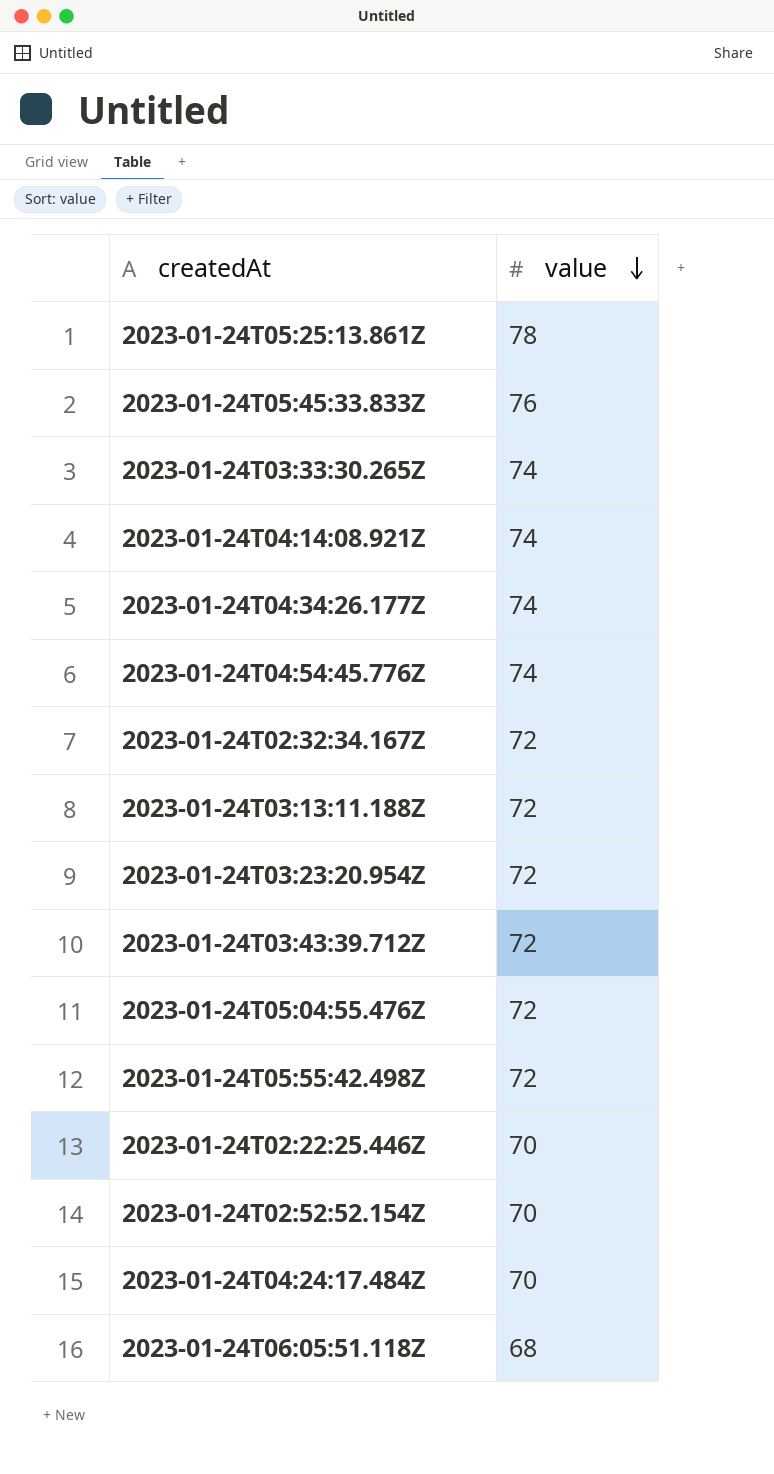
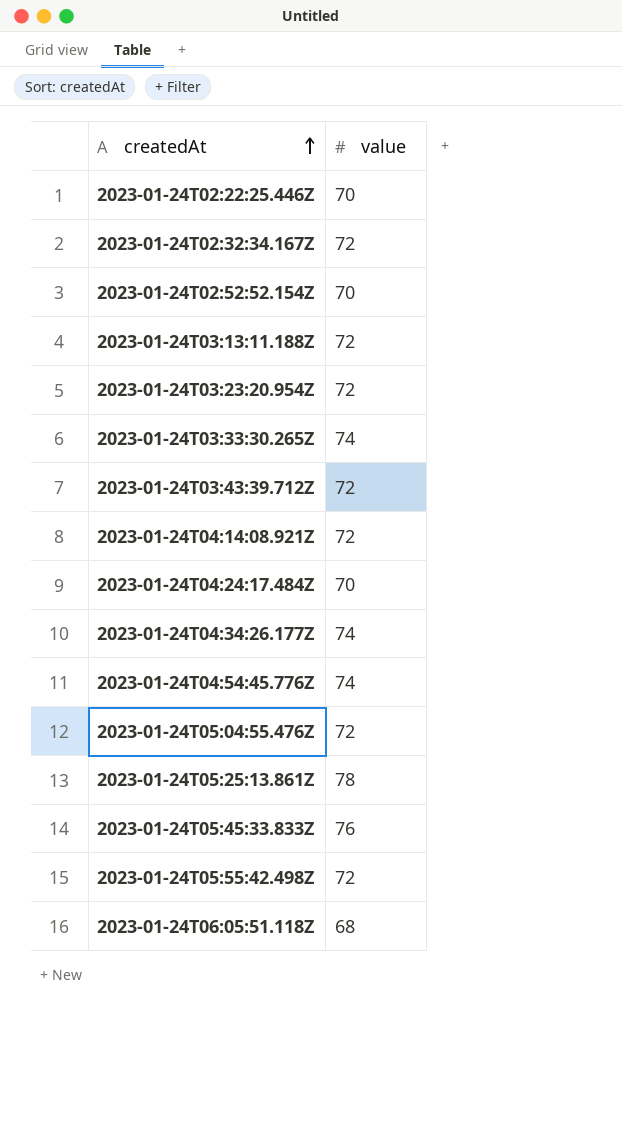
row order: value descending -> createdAt ascending
2023-01-24T04:14:08.921Z | value: 74 -> 72

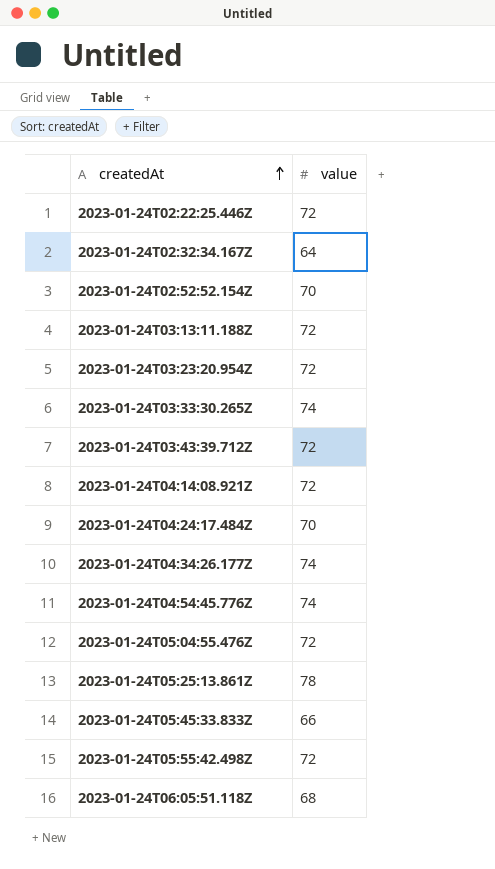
2023-01-24T02:22:25.446Z | value: 70 -> 72
2023-01-24T02:32:34.167Z | value: 72 -> 64
2023-01-24T05:45:33.833Z | value: 76 -> 66

